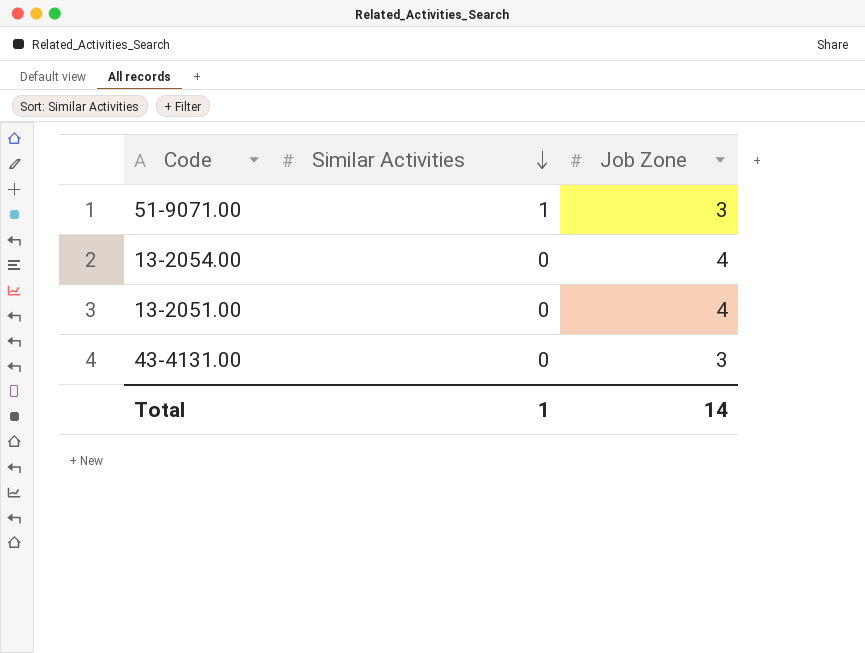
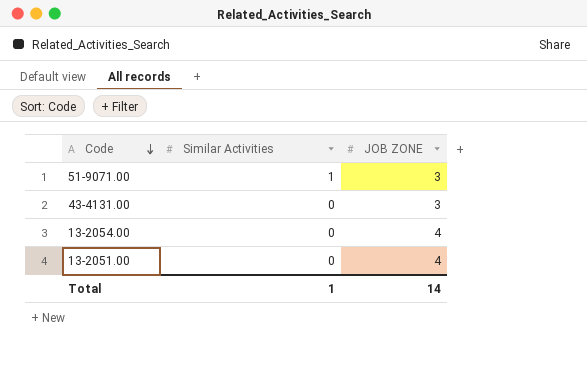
row order: Similar Activities descending -> Code descending
column name: Job Zone -> JOB ZONE

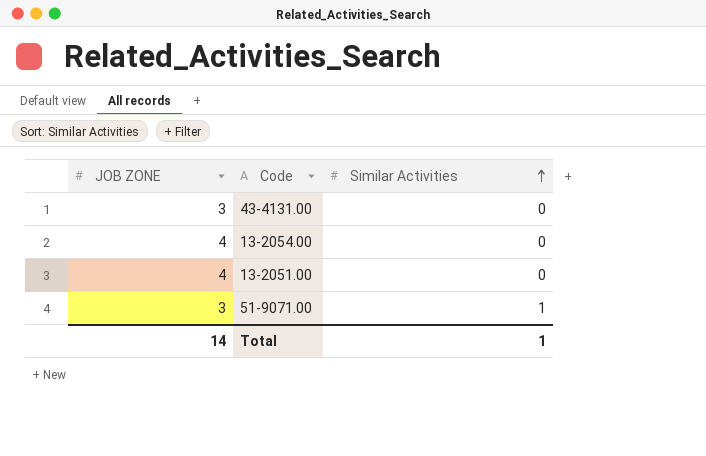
row order: Code descending -> Similar Activities ascending
column JOB ZONE | position: 3 -> 1

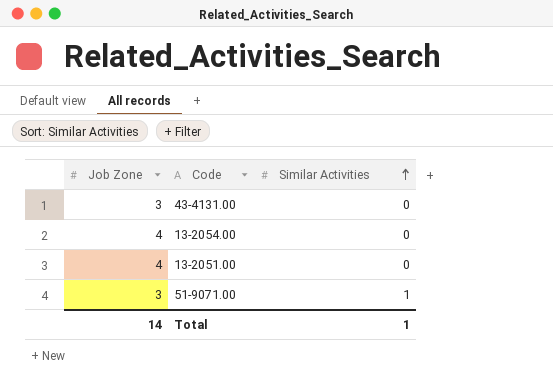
column name: JOB ZONE -> Job Zone

